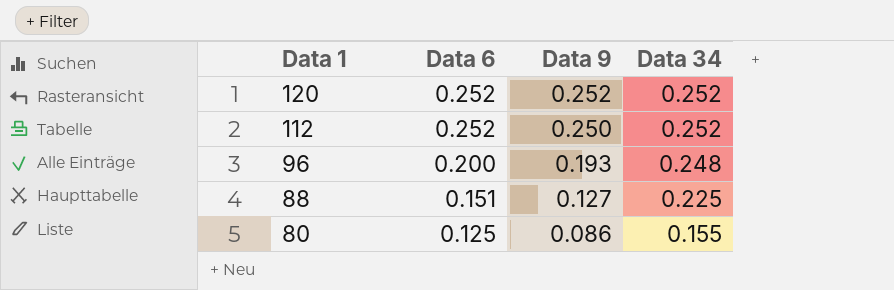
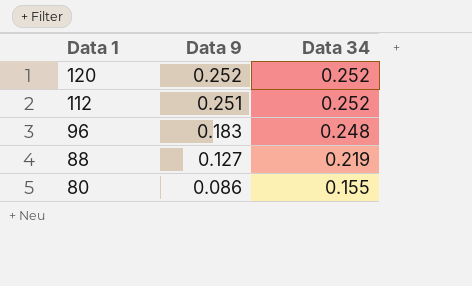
column Data 6 | position: 2 -> none
112 | Data 9: 0.250 -> 0.251
96 | Data 9: 0.193 -> 0.183
88 | Data 34: 0.225 -> 0.219

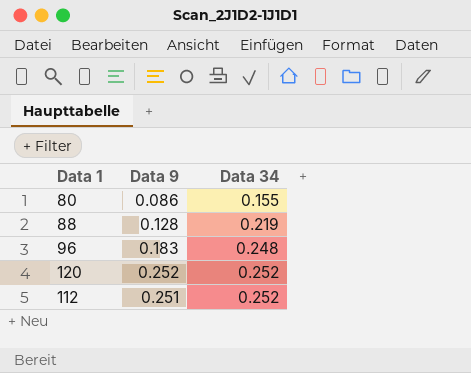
row order: Data 1 descending -> Data 34 ascending
88 | Data 9: 0.127 -> 0.128

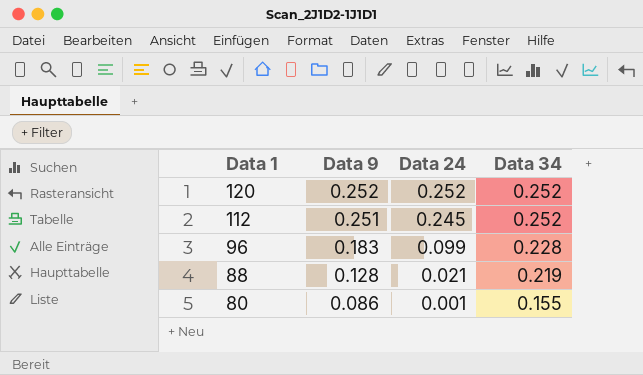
row order: Data 34 ascending -> Data 1 descending
column Data 24 | position: none -> 3
96 | Data 34: 0.248 -> 0.228

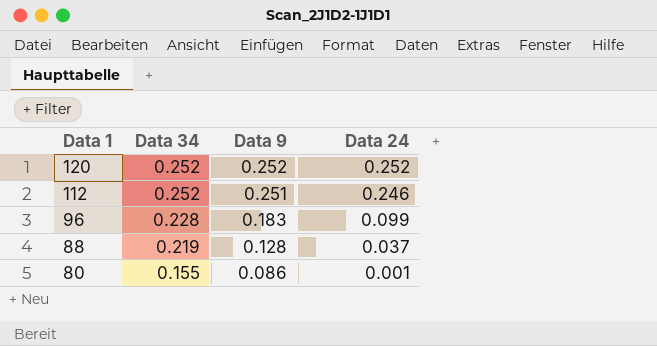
column Data 34 | position: 4 -> 2
112 | Data 24: 0.245 -> 0.246
88 | Data 24: 0.021 -> 0.037

